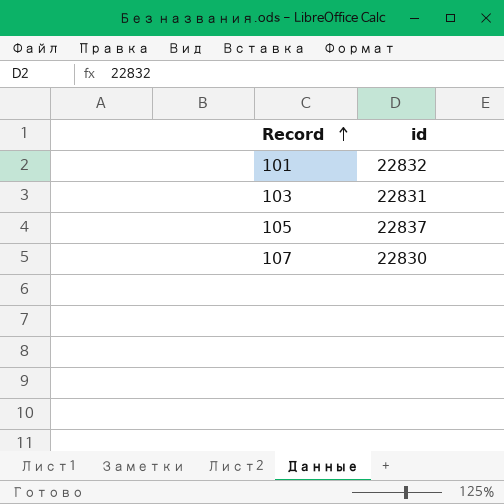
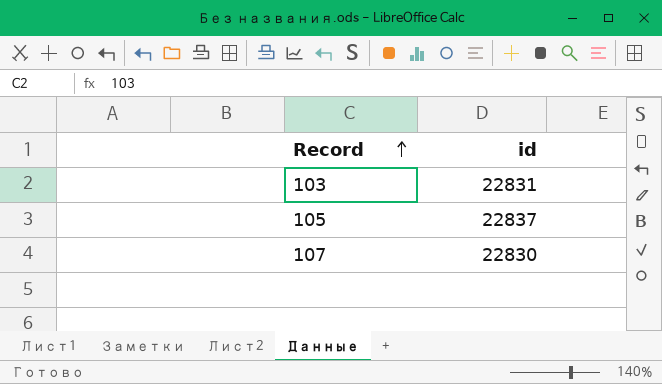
row 101: 22832 -> none

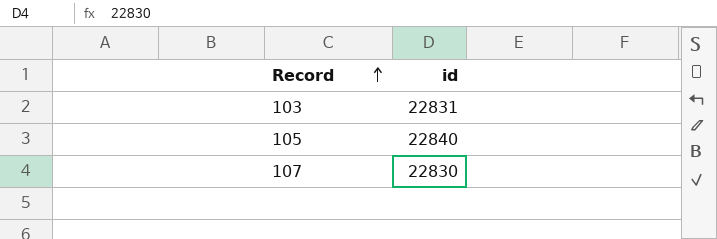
105 | id: 22837 -> 22840

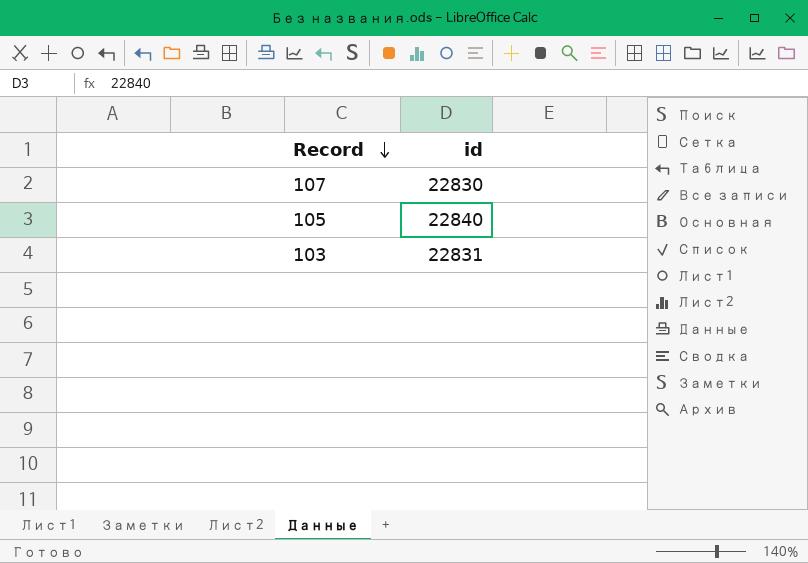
row order: Record ascending -> Record descending

